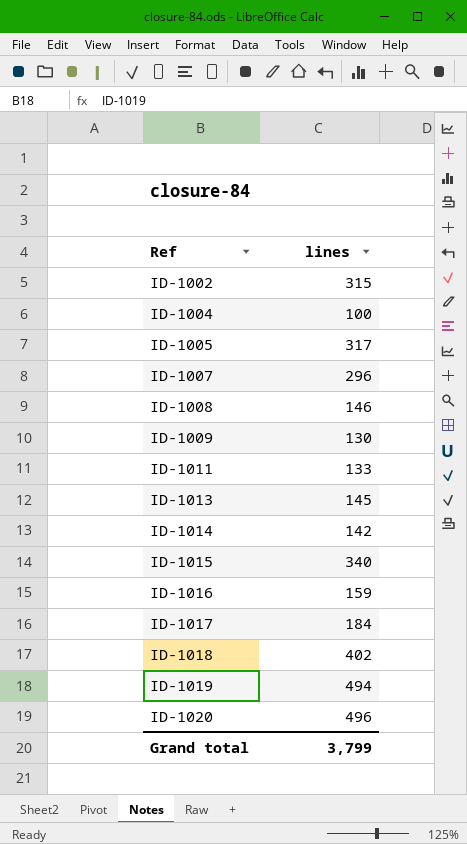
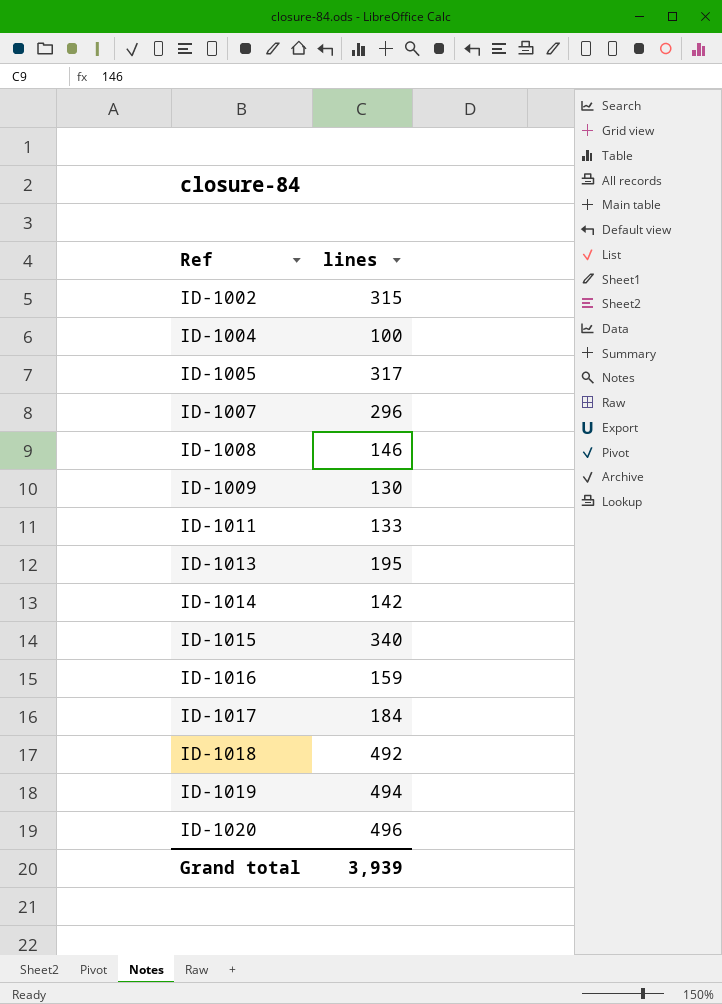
ID-1013 | lines: 145 -> 195
ID-1018 | lines: 402 -> 492
Grand total | lines: 3,799 -> 3,939

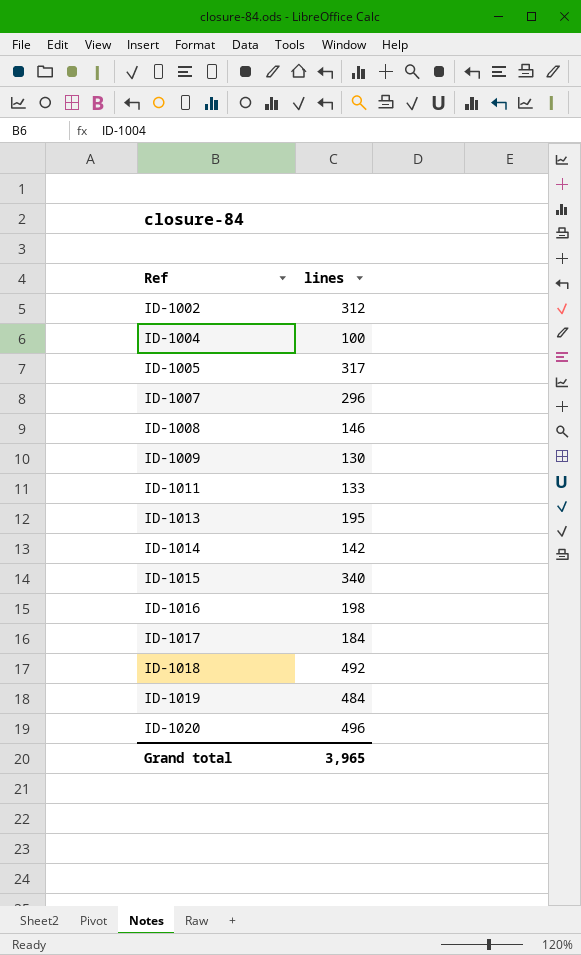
ID-1002 | lines: 315 -> 312
ID-1016 | lines: 159 -> 198
ID-1019 | lines: 494 -> 484
Grand total | lines: 3,939 -> 3,965

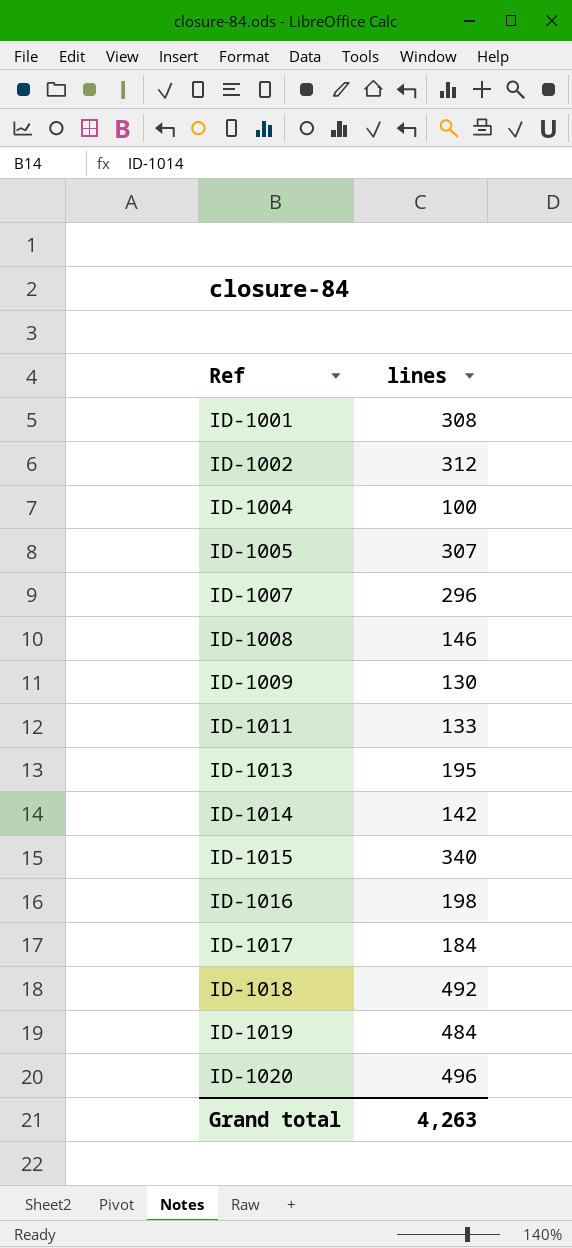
row ID-1001: none -> 308
ID-1005 | lines: 317 -> 307
Grand total | lines: 3,965 -> 4,263

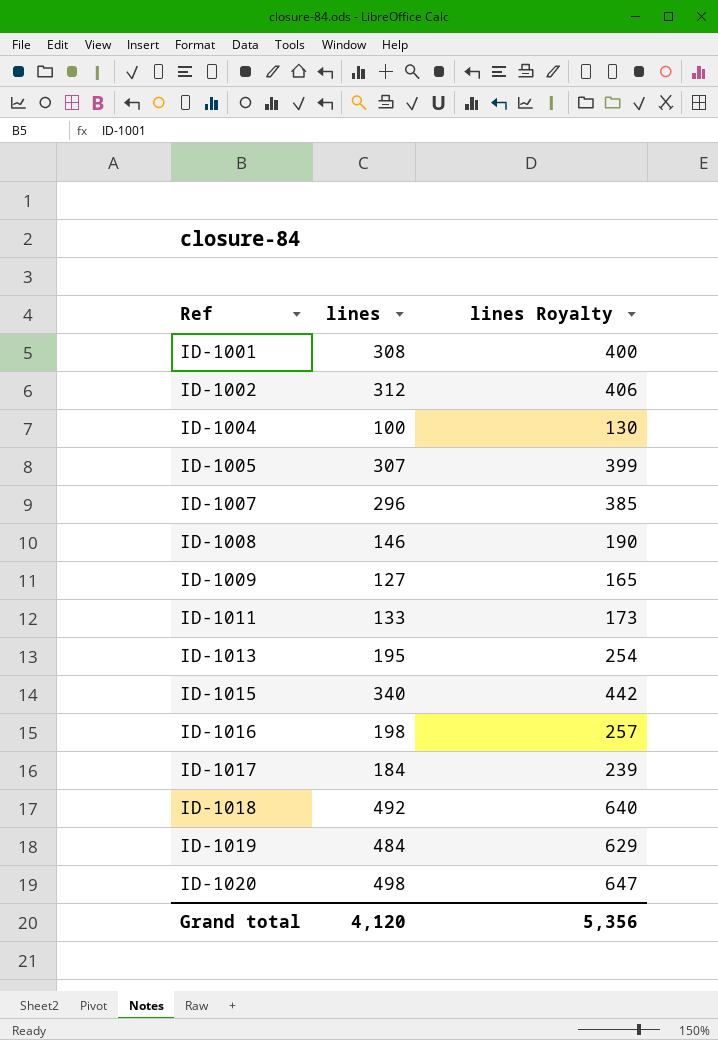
column lines Royalty | formula: none -> [lines] * 1.3
row ID-1014: 142 -> none
ID-1009 | lines: 130 -> 127
ID-1020 | lines: 496 -> 498
Grand total | lines: 4,263 -> 4,120

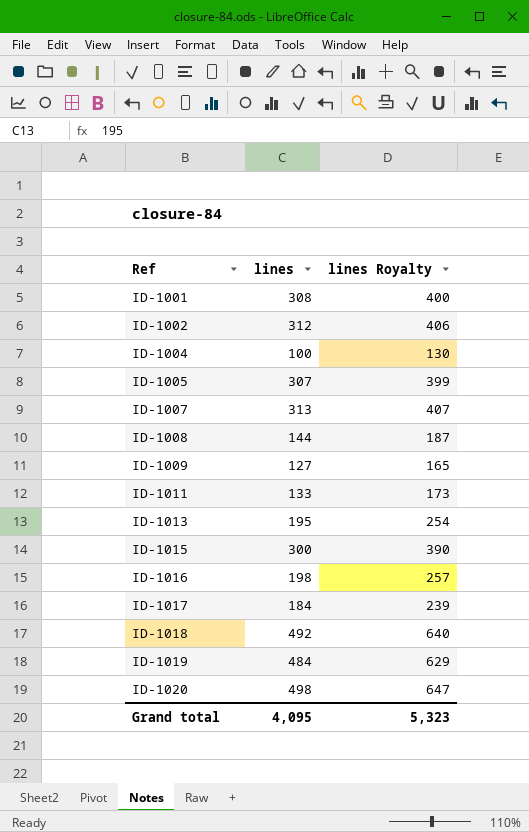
ID-1007 | lines: 296 -> 313
ID-1007 | lines Royalty: 385 -> 407
ID-1008 | lines: 146 -> 144
ID-1008 | lines Royalty: 190 -> 187
ID-1015 | lines: 340 -> 300
ID-1015 | lines Royalty: 442 -> 390
Grand total | lines: 4,120 -> 4,095
Grand total | lines Royalty: 5,356 -> 5,323

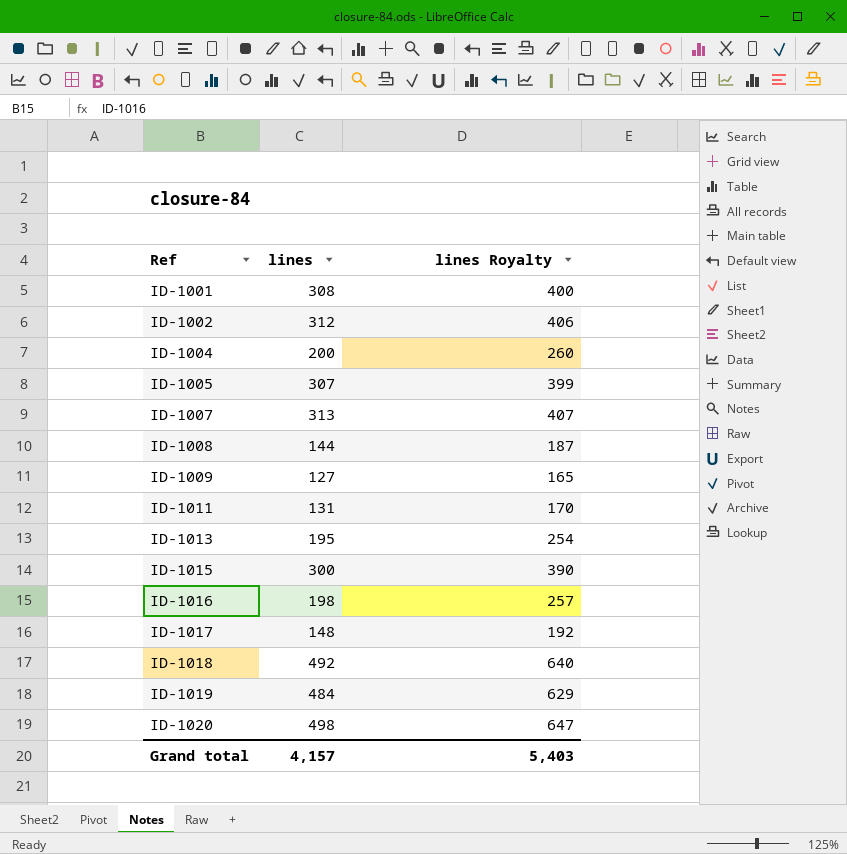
ID-1004 | lines: 100 -> 200
ID-1004 | lines Royalty: 130 -> 260
ID-1011 | lines: 133 -> 131
ID-1011 | lines Royalty: 173 -> 170
ID-1017 | lines: 184 -> 148
ID-1017 | lines Royalty: 239 -> 192
Grand total | lines: 4,095 -> 4,157
Grand total | lines Royalty: 5,323 -> 5,403

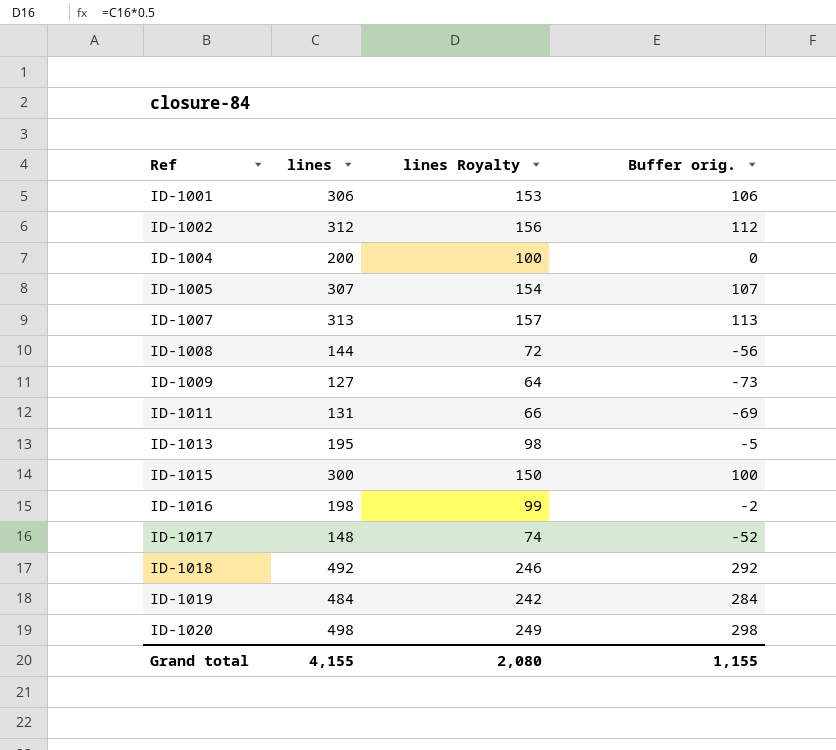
column lines Royalty | formula: [lines] * 1.3 -> [lines] * 0.5
column Buffer orig. | formula: none -> [lines] - 200
ID-1001 | lines: 308 -> 306
Grand total | lines: 4,157 -> 4,155
Grand total | lines Royalty: 5,403 -> 2,080

